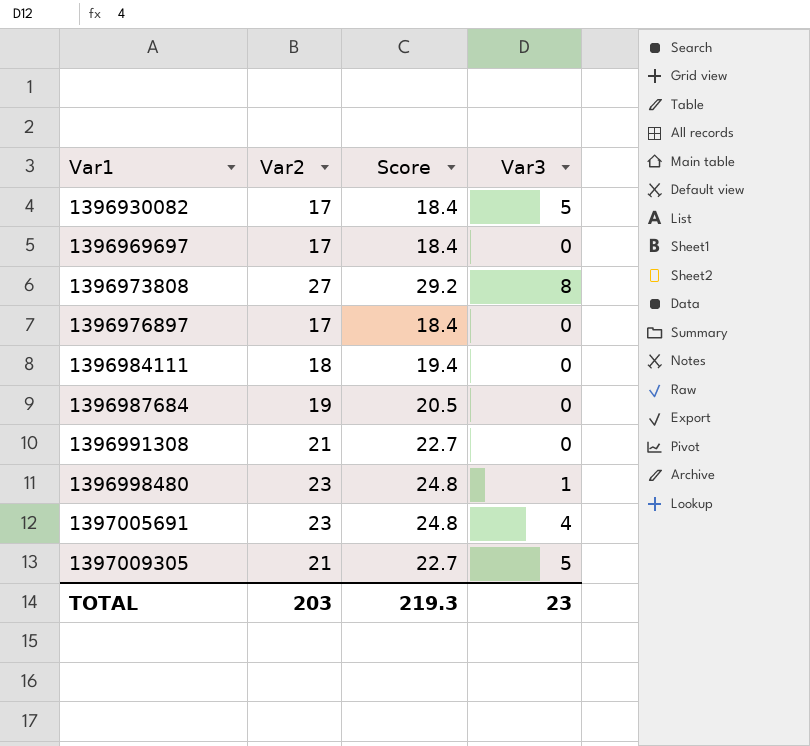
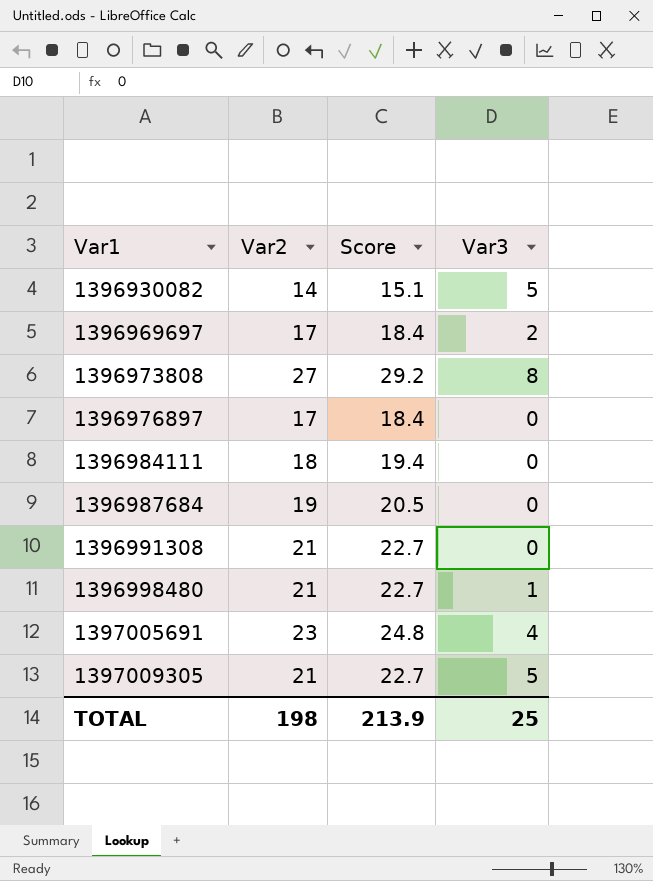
1396930082 | Var2: 17 -> 14
1396930082 | Score: 18.4 -> 15.1
1396969697 | Var3: 0 -> 2
1396998480 | Var2: 23 -> 21
1396998480 | Score: 24.8 -> 22.7
TOTAL | Var2: 203 -> 198
TOTAL | Score: 219.3 -> 213.9
TOTAL | Var3: 23 -> 25

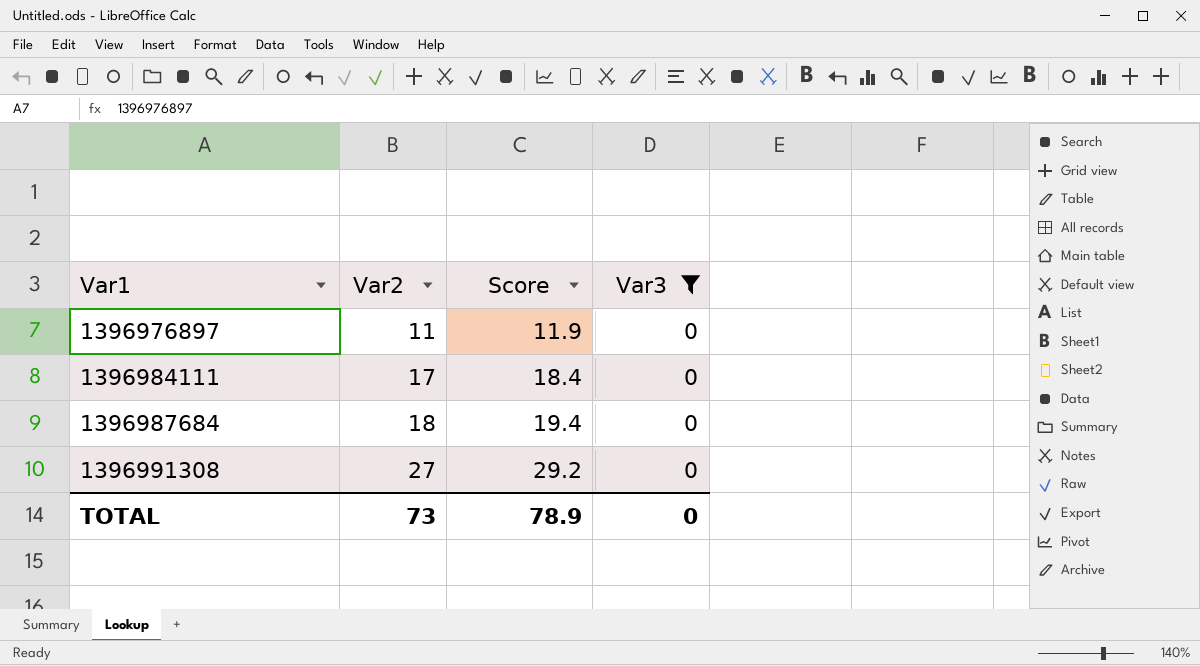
filter: none -> Var3 = 0
1396976897 | Var2: 17 -> 11
1396976897 | Score: 18.4 -> 11.9
1396984111 | Var2: 18 -> 17
1396984111 | Score: 19.4 -> 18.4
1396987684 | Var2: 19 -> 18
1396987684 | Score: 20.5 -> 19.4
1396991308 | Var2: 21 -> 27
1396991308 | Score: 22.7 -> 29.2
TOTAL | Var2: 198 -> 73
TOTAL | Score: 213.9 -> 78.9
TOTAL | Var3: 25 -> 0

